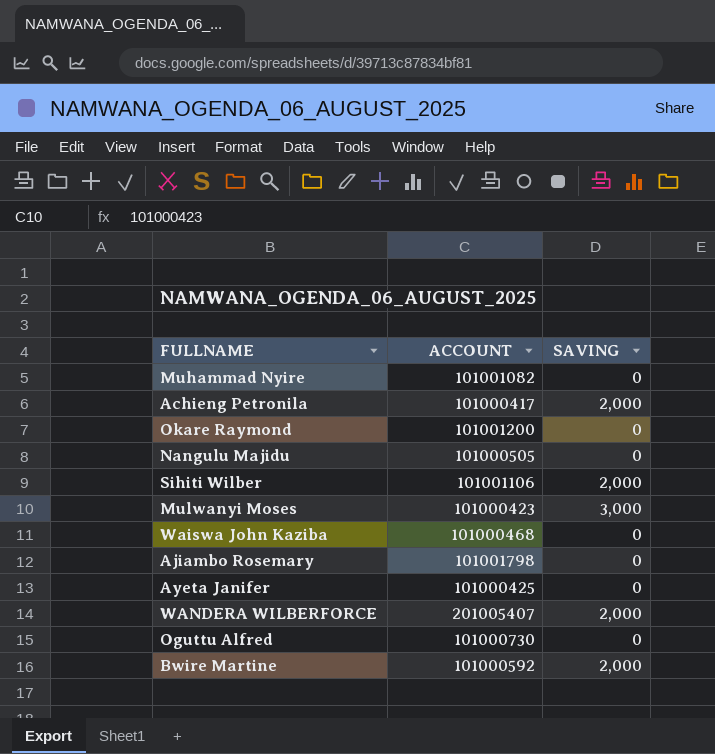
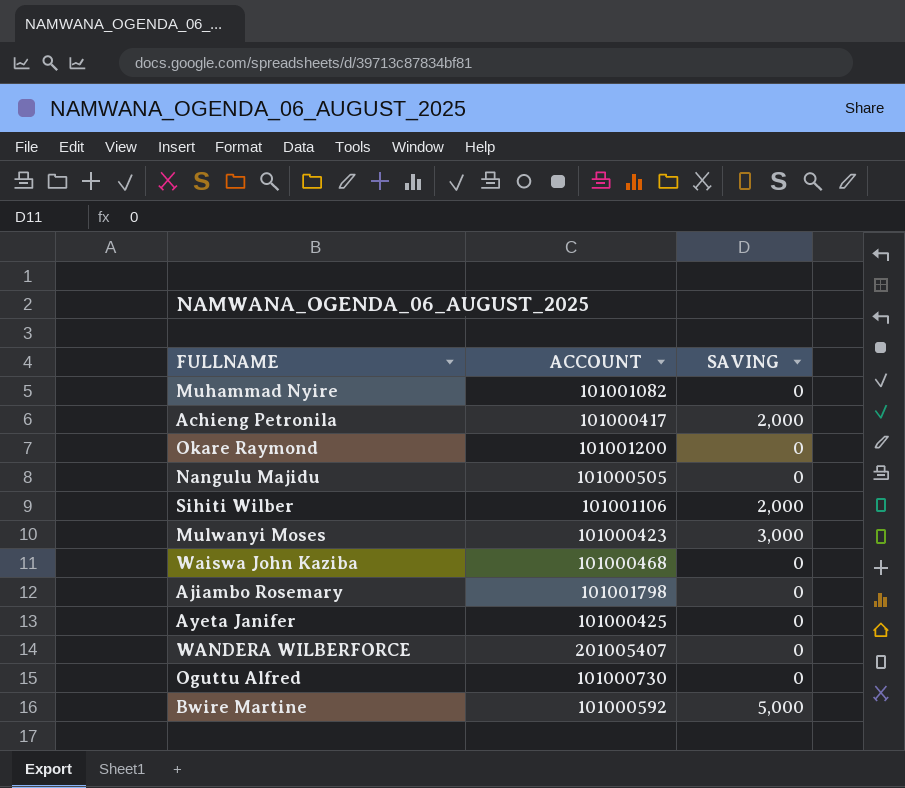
WANDERA WILBERFORCE | SAVING: 2,000 -> 0
Bwire Martine | SAVING: 2,000 -> 5,000

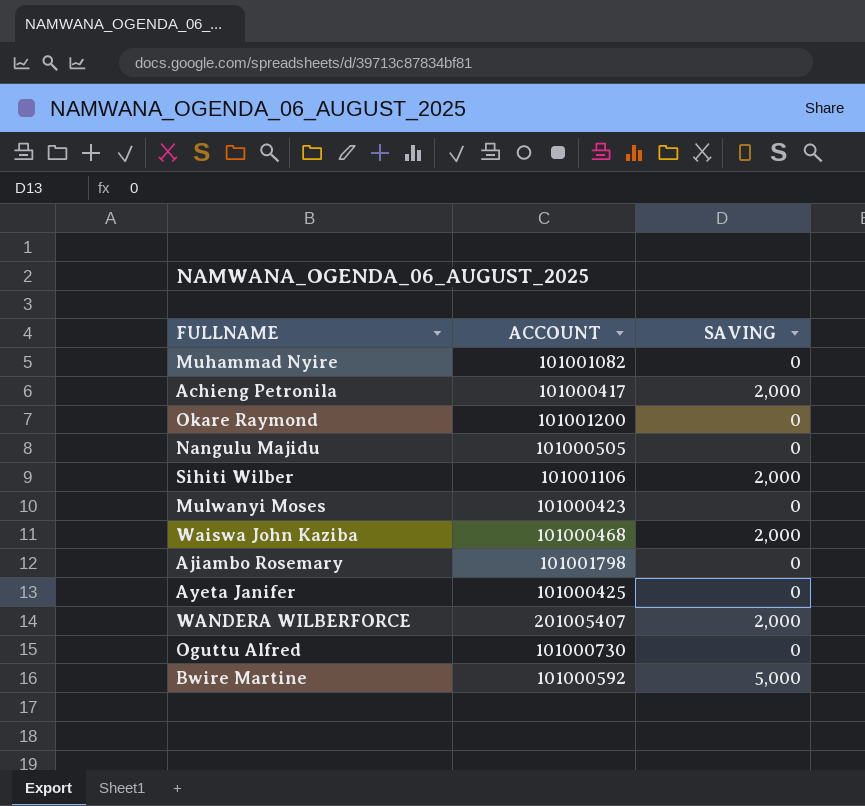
Mulwanyi Moses | SAVING: 3,000 -> 0
Waiswa John Kaziba | SAVING: 0 -> 2,000
WANDERA WILBERFORCE | SAVING: 0 -> 2,000

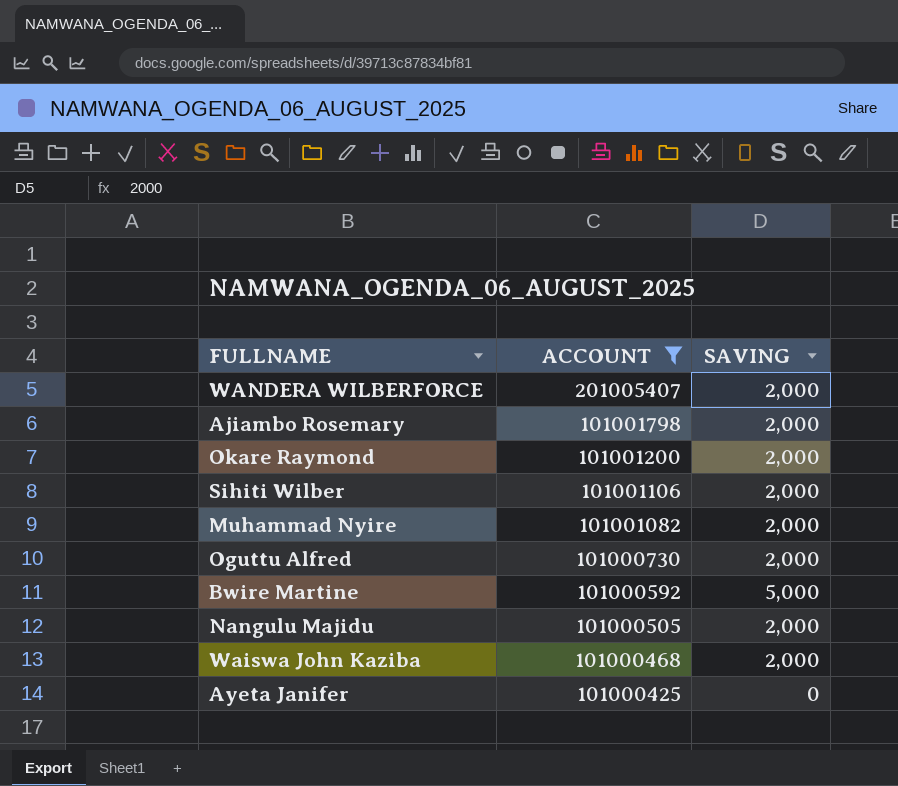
filter: none -> ACCOUNT >= 101000425
row order: none -> ACCOUNT descending
Ajiambo Rosemary | SAVING: 0 -> 2,000
Okare Raymond | SAVING: 0 -> 2,000
Muhammad Nyire | SAVING: 0 -> 2,000
Oguttu Alfred | SAVING: 0 -> 2,000
Nangulu Majidu | SAVING: 0 -> 2,000

